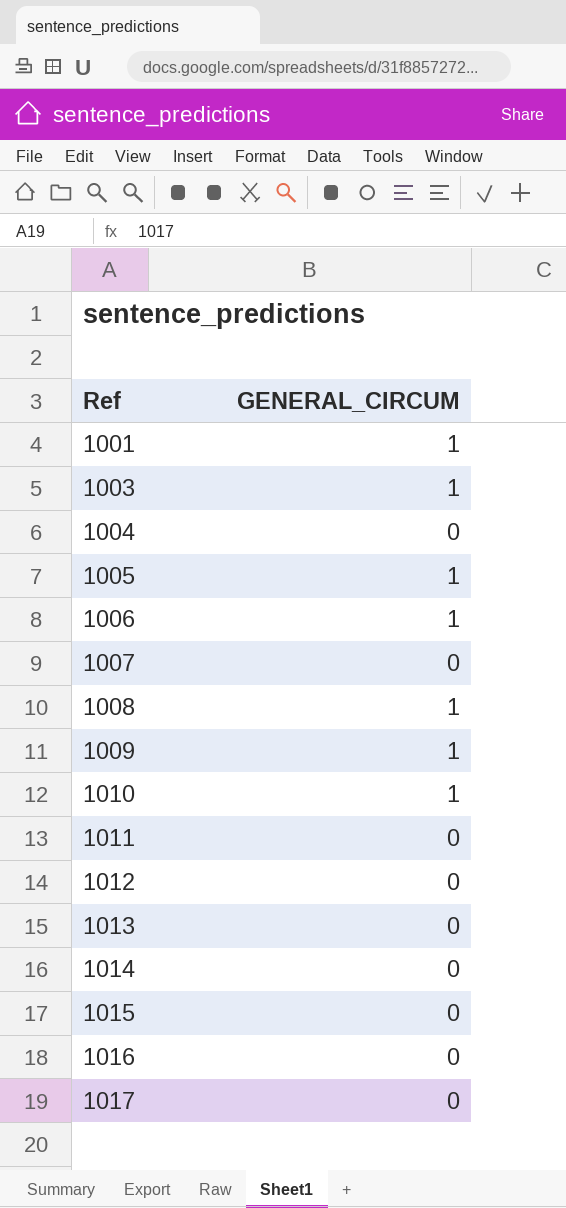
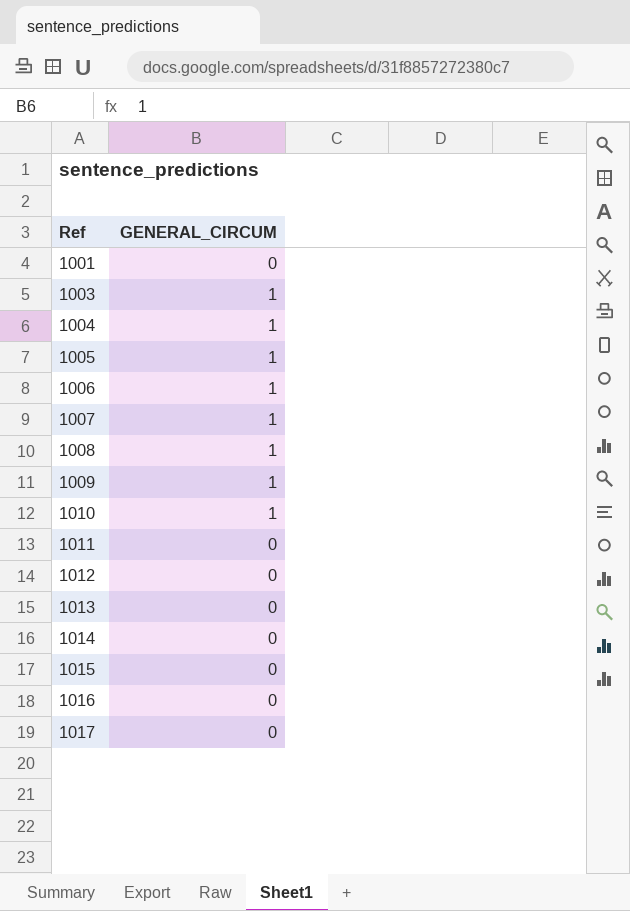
1001 | GENERAL_CIRCUM: 1 -> 0
1004 | GENERAL_CIRCUM: 0 -> 1
1007 | GENERAL_CIRCUM: 0 -> 1

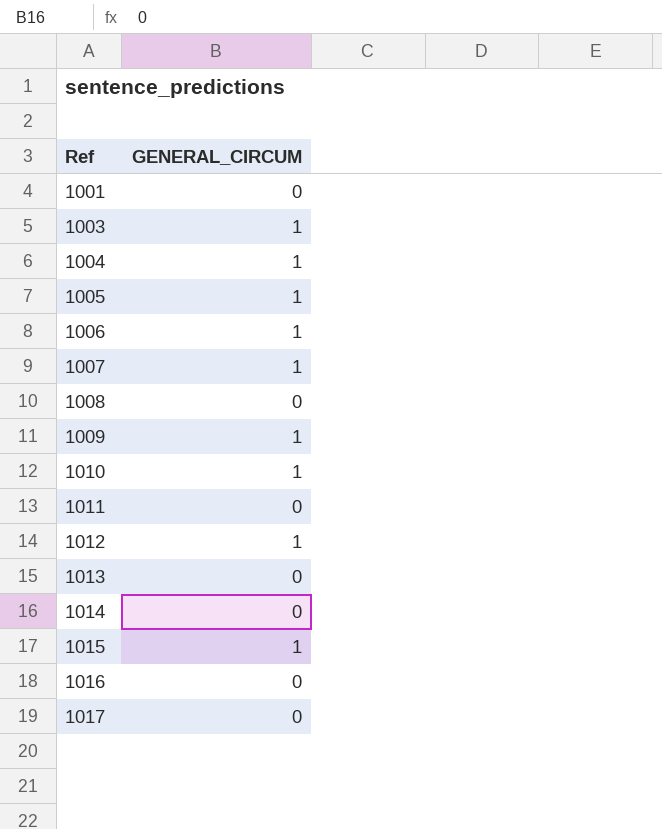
1008 | GENERAL_CIRCUM: 1 -> 0
1012 | GENERAL_CIRCUM: 0 -> 1
1015 | GENERAL_CIRCUM: 0 -> 1

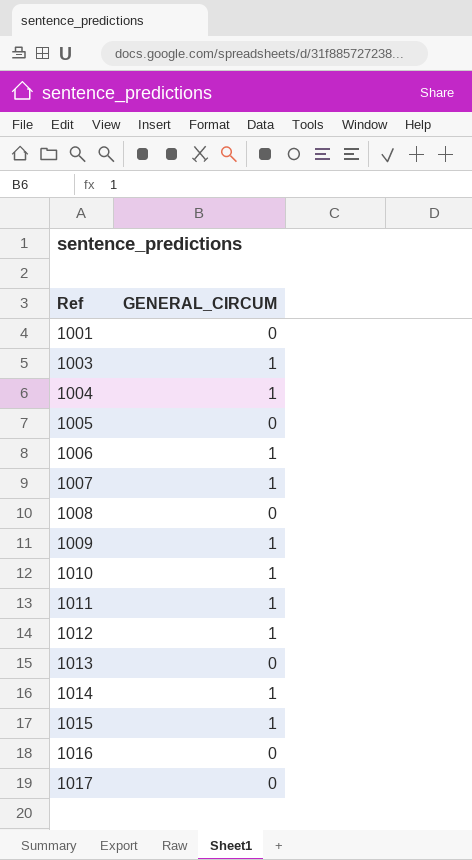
1005 | GENERAL_CIRCUM: 1 -> 0
1011 | GENERAL_CIRCUM: 0 -> 1
1014 | GENERAL_CIRCUM: 0 -> 1

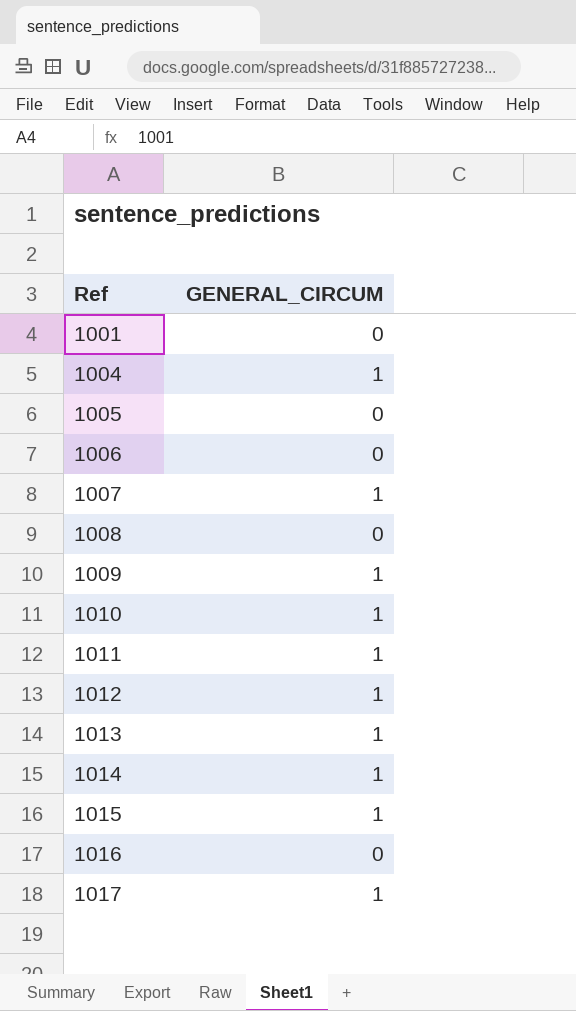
row 1003: 1 -> none
1006 | GENERAL_CIRCUM: 1 -> 0
1013 | GENERAL_CIRCUM: 0 -> 1
1017 | GENERAL_CIRCUM: 0 -> 1

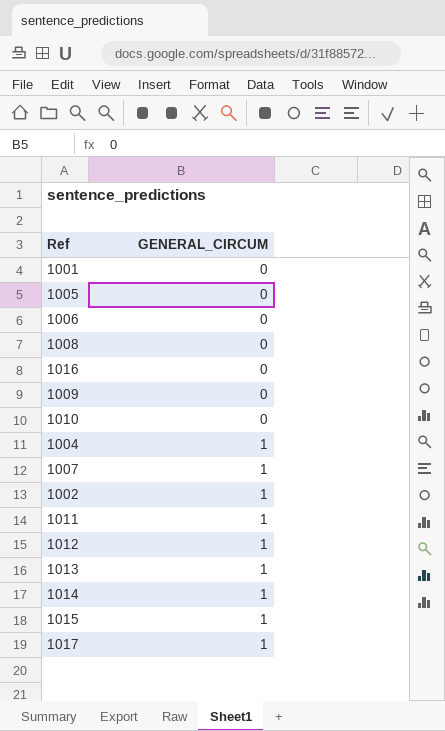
row order: Ref ascending -> GENERAL_CIRCUM ascending
1009 | GENERAL_CIRCUM: 1 -> 0
1010 | GENERAL_CIRCUM: 1 -> 0
row 1002: none -> 1

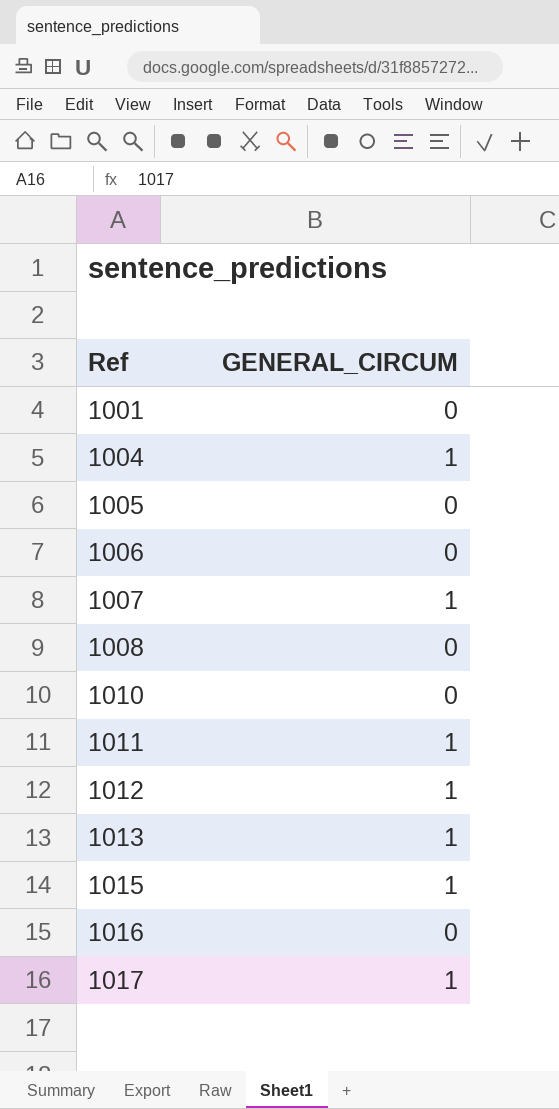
row order: GENERAL_CIRCUM ascending -> Ref ascending
row 1009: 0 -> none
row 1002: 1 -> none
row 1014: 1 -> none

